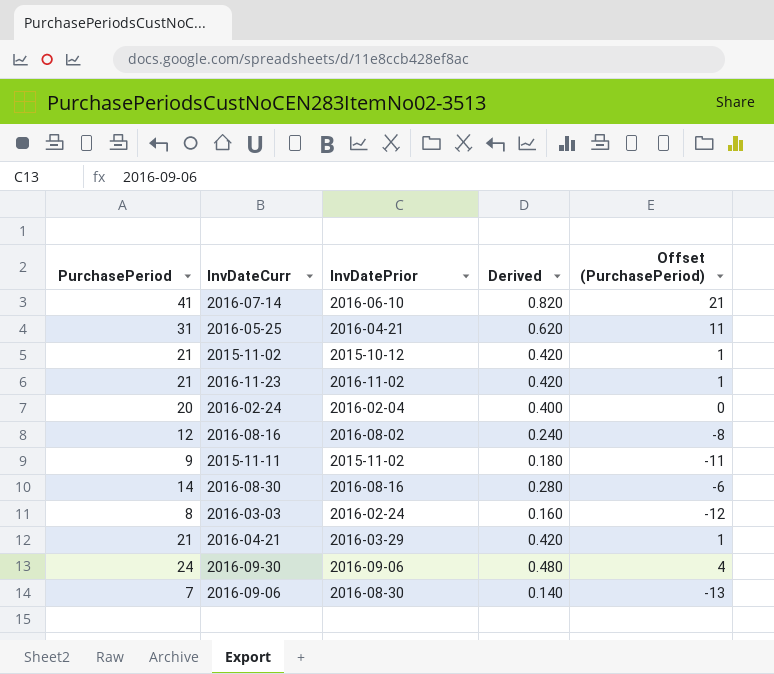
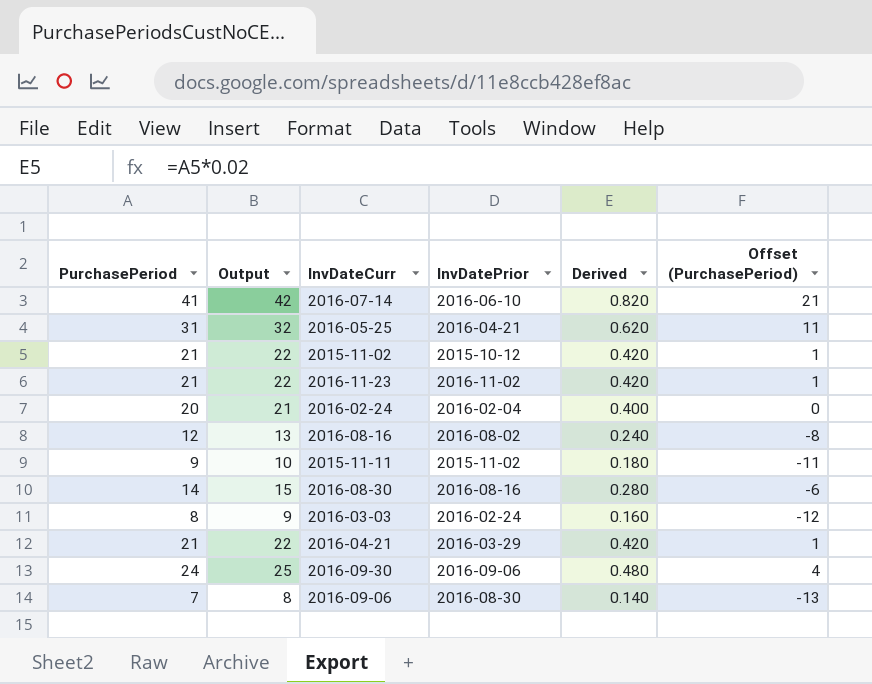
column Output | formula: none -> [PurchasePeriod] + 1

